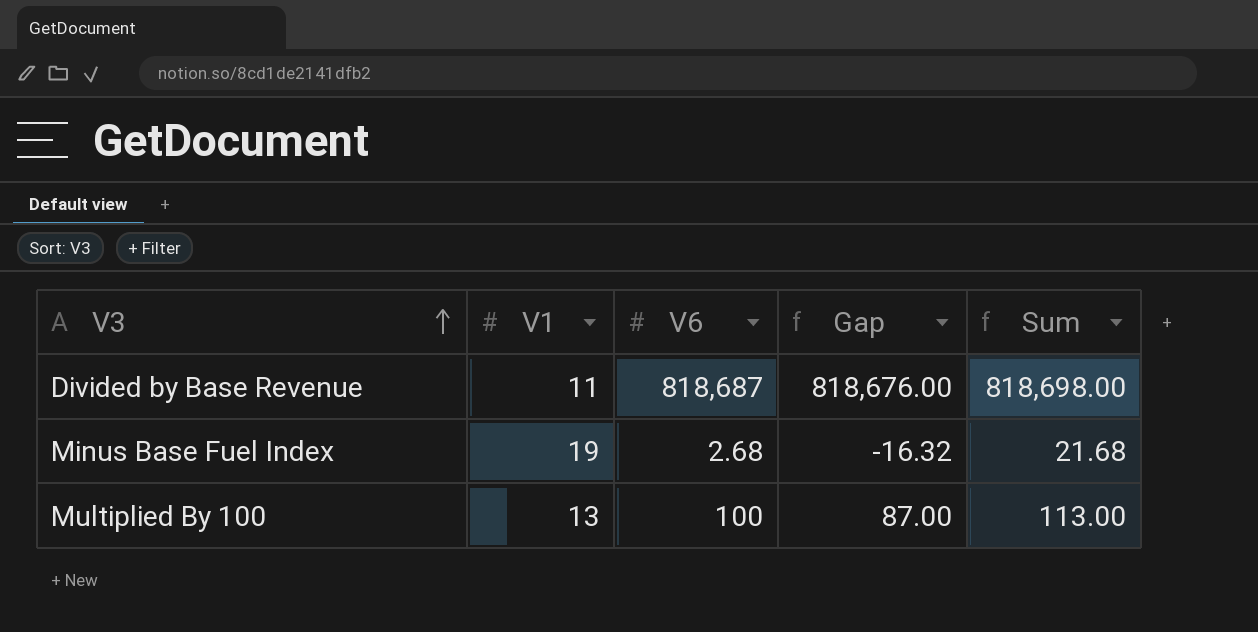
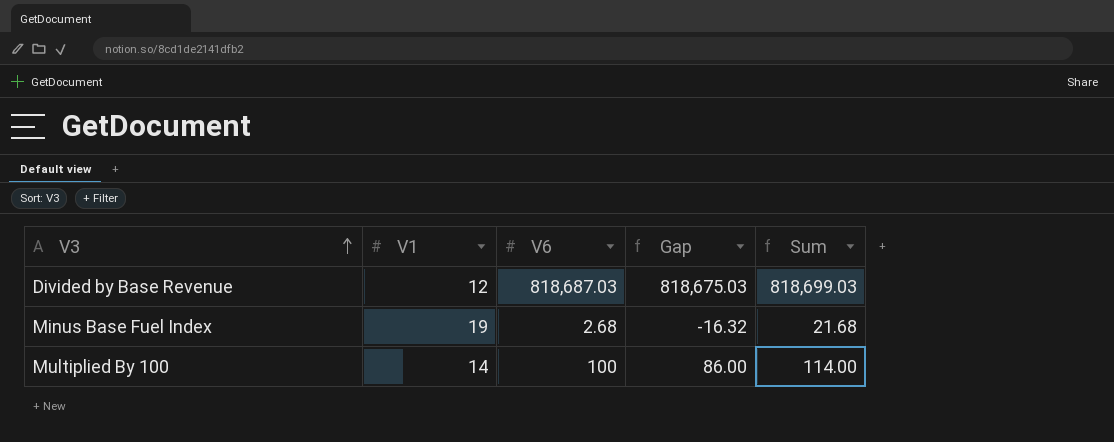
Divided by Base Revenue | V1: 11 -> 12
Divided by Base Revenue | V6: 818,687 -> 818,687.03
Divided by Base Revenue | Gap: 818,676.00 -> 818,675.03
Divided by Base Revenue | Sum: 818,698.00 -> 818,699.03
Multiplied By 100 | V1: 13 -> 14
Multiplied By 100 | Gap: 87.00 -> 86.00
Multiplied By 100 | Sum: 113.00 -> 114.00

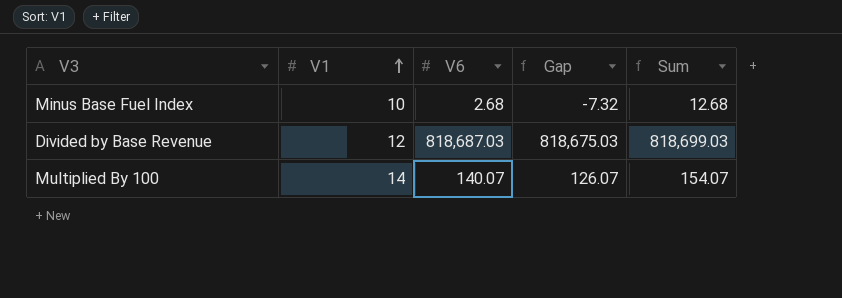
row order: V3 ascending -> V1 ascending
Minus Base Fuel Index | V1: 19 -> 10
Minus Base Fuel Index | Gap: -16.32 -> -7.32
Minus Base Fuel Index | Sum: 21.68 -> 12.68
Multiplied By 100 | V6: 100 -> 140.07
Multiplied By 100 | Gap: 86.00 -> 126.07
Multiplied By 100 | Sum: 114.00 -> 154.07

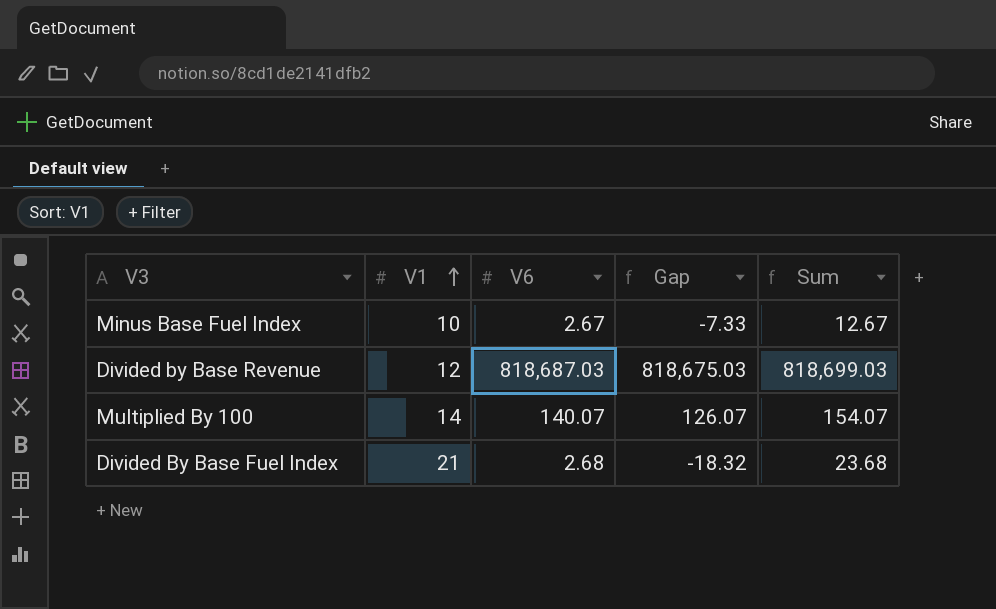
Minus Base Fuel Index | V6: 2.68 -> 2.67
Minus Base Fuel Index | Gap: -7.32 -> -7.33
Minus Base Fuel Index | Sum: 12.68 -> 12.67
row Divided By Base Fuel Index: none -> 21 | 2.68 | -18.32 | 23.68

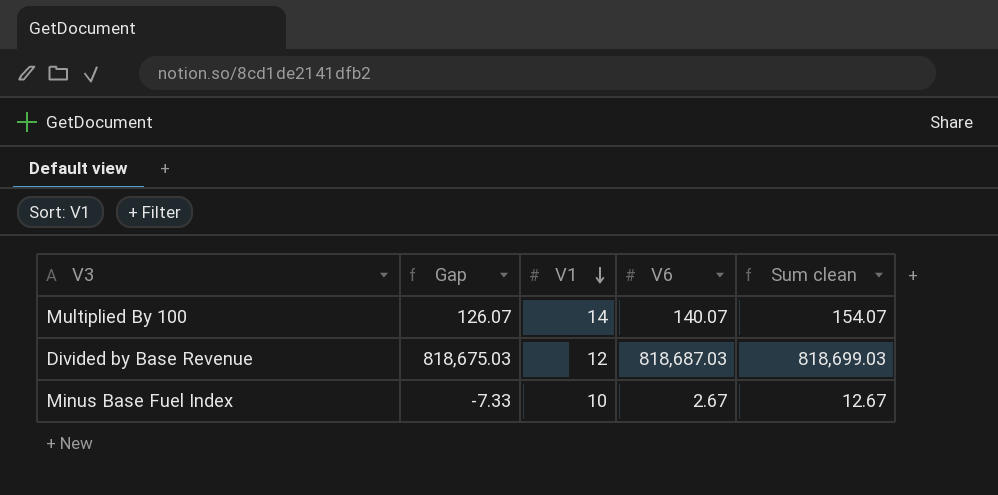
row order: V1 ascending -> V1 descending
column Gap | position: 4 -> 2
column name: Sum -> Sum clean
row Divided By Base Fuel Index: 21 | 2.68 | -18.32 | 23.68 -> none

